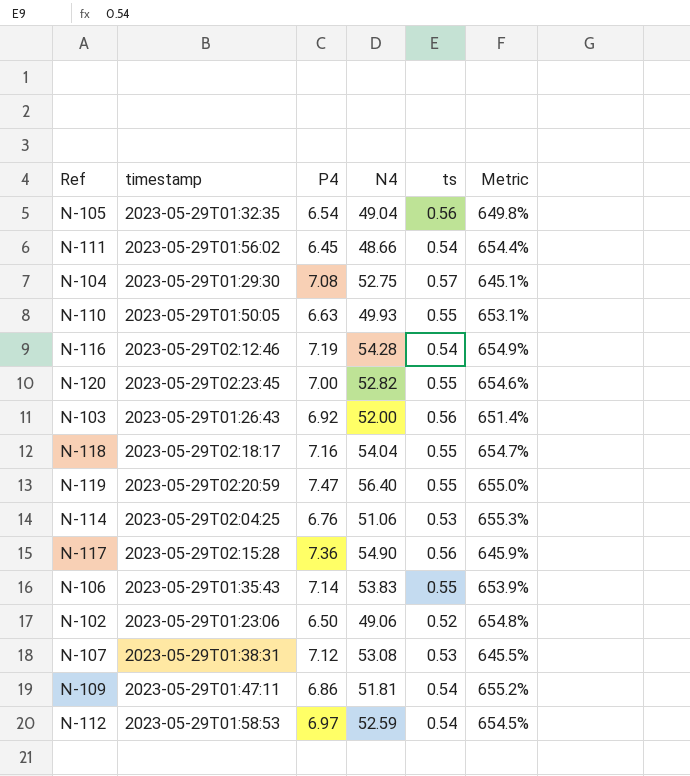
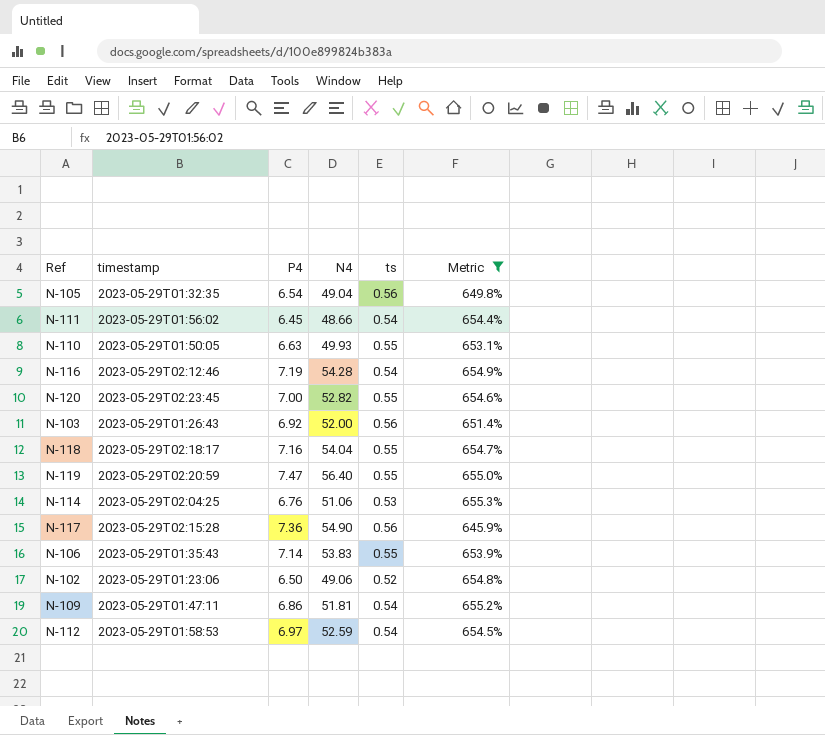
filter: none -> Metric >= 645.9%

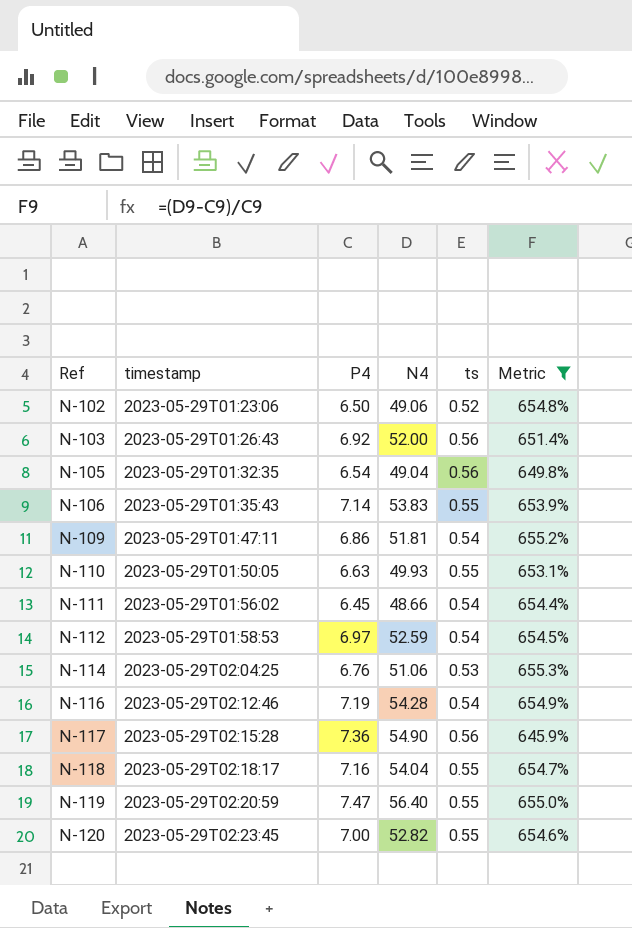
row order: none -> Ref ascending

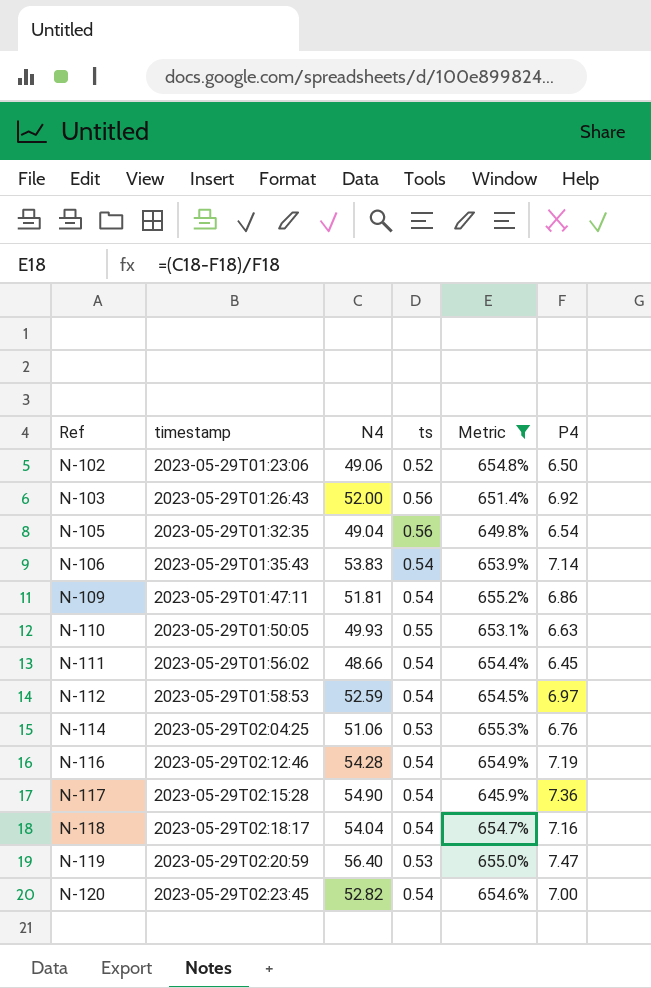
column P4 | position: 3 -> 6
N-106 | ts: 0.55 -> 0.54
N-117 | ts: 0.56 -> 0.54
N-118 | ts: 0.55 -> 0.54
N-119 | ts: 0.55 -> 0.53
N-120 | ts: 0.55 -> 0.54

